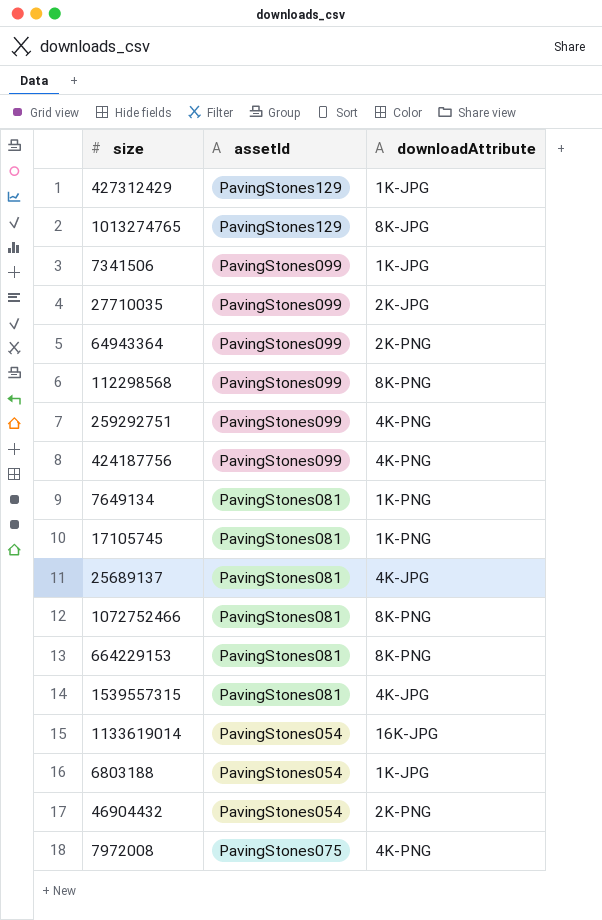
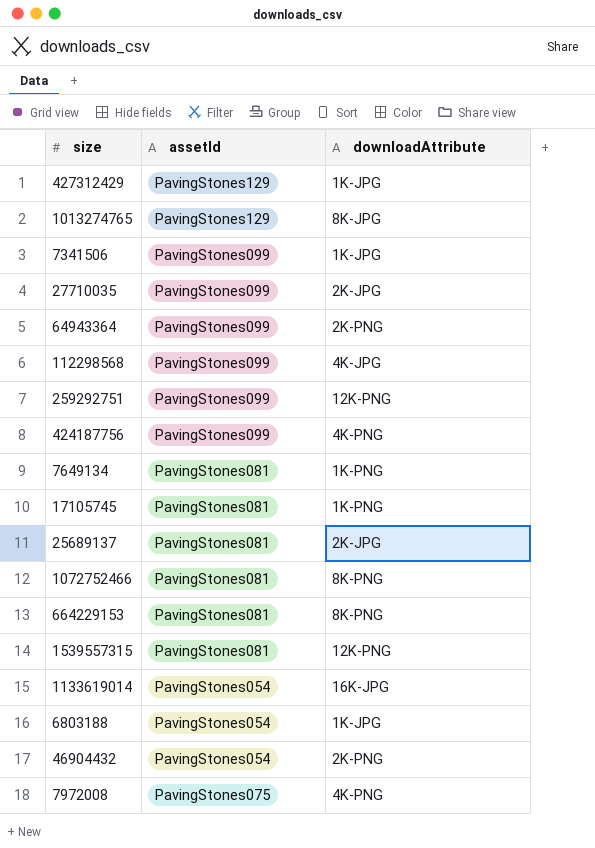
112298568 | downloadAttribute: 8K-PNG -> 4K-JPG
259292751 | downloadAttribute: 4K-PNG -> 12K-PNG
25689137 | downloadAttribute: 4K-JPG -> 2K-JPG
1539557315 | downloadAttribute: 4K-JPG -> 12K-PNG

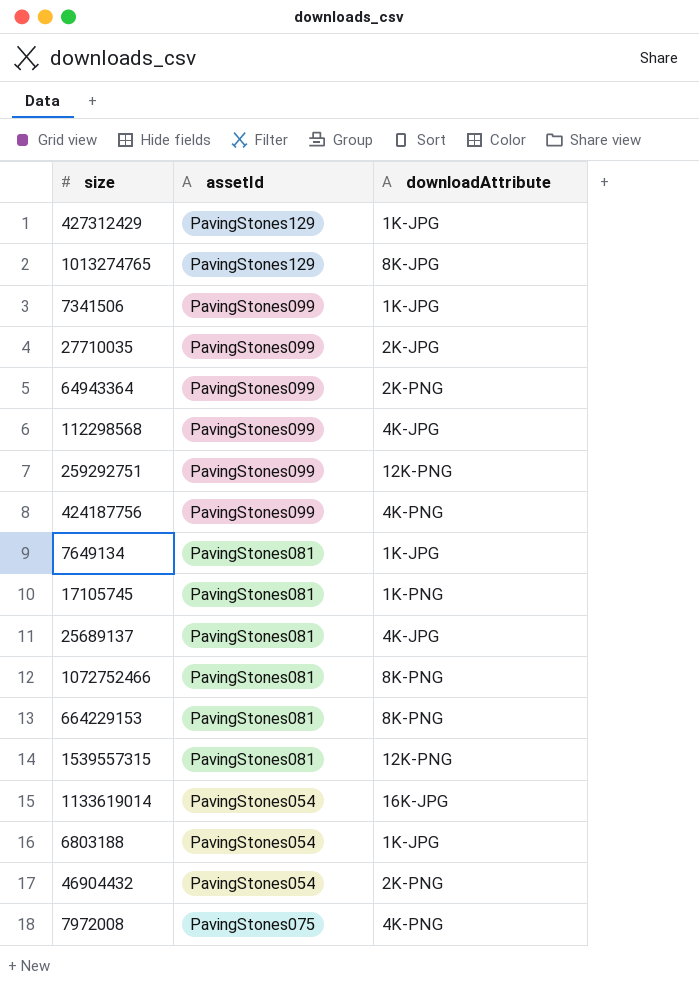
7649134 | downloadAttribute: 1K-PNG -> 1K-JPG
25689137 | downloadAttribute: 2K-JPG -> 4K-JPG

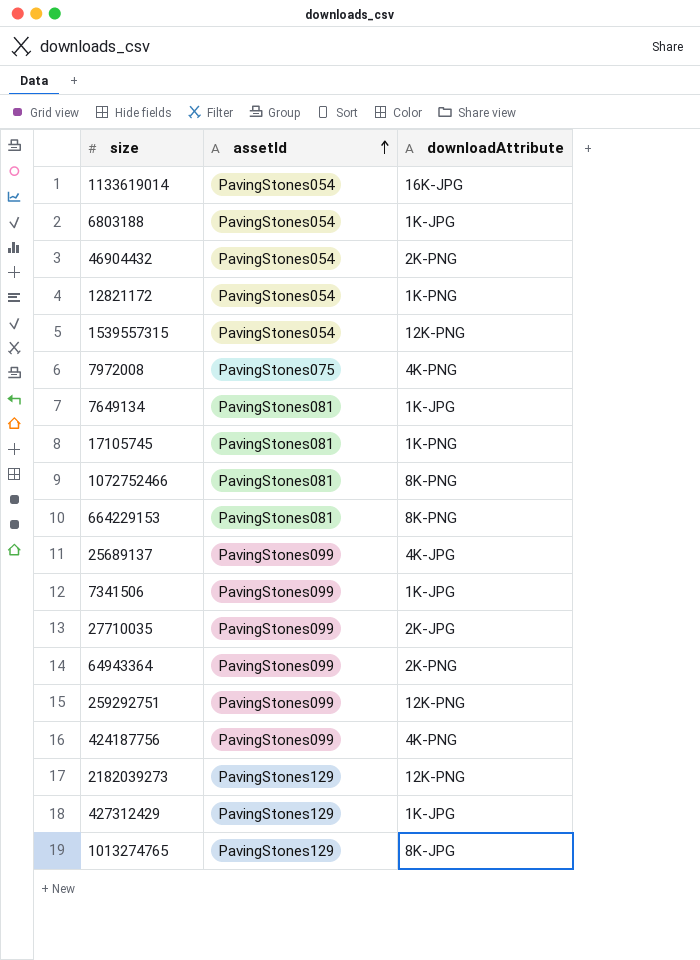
row order: none -> assetId ascending
row 112298568: PavingStones099 | 4K-JPG -> none
row 12821172: none -> PavingStones054 | 1K-PNG
1539557315 | assetId: PavingStones081 -> PavingStones054
25689137 | assetId: PavingStones081 -> PavingStones099
row 2182039273: none -> PavingStones129 | 12K-PNG

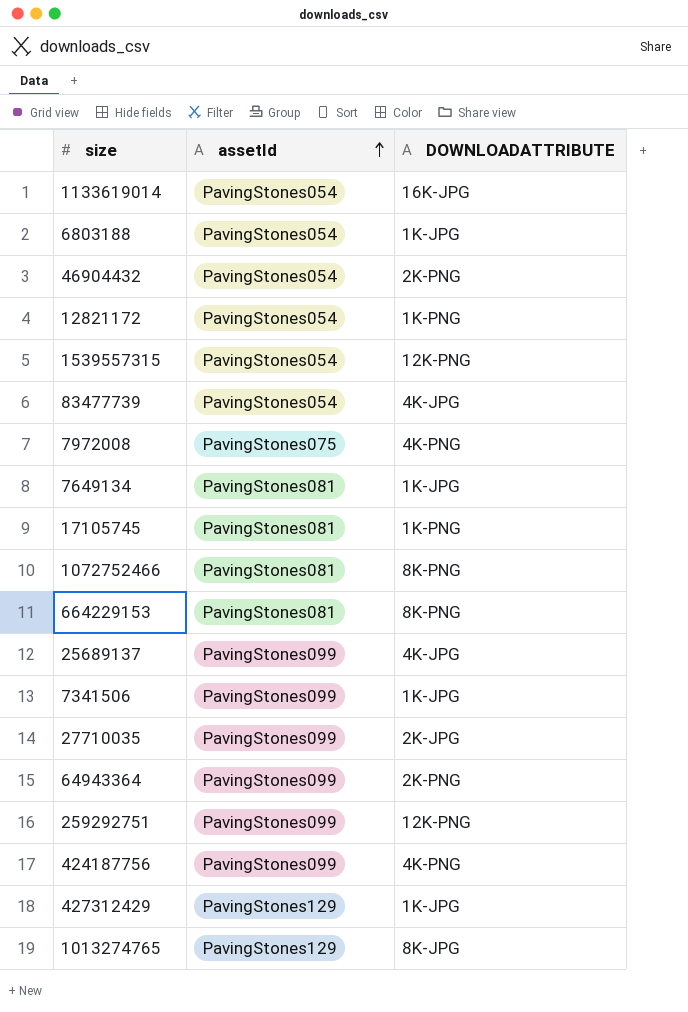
column name: downloadAttribute -> DOWNLOADATTRIBUTE
row 2182039273: PavingStones129 | 12K-PNG -> none
row 83477739: none -> PavingStones054 | 4K-JPG

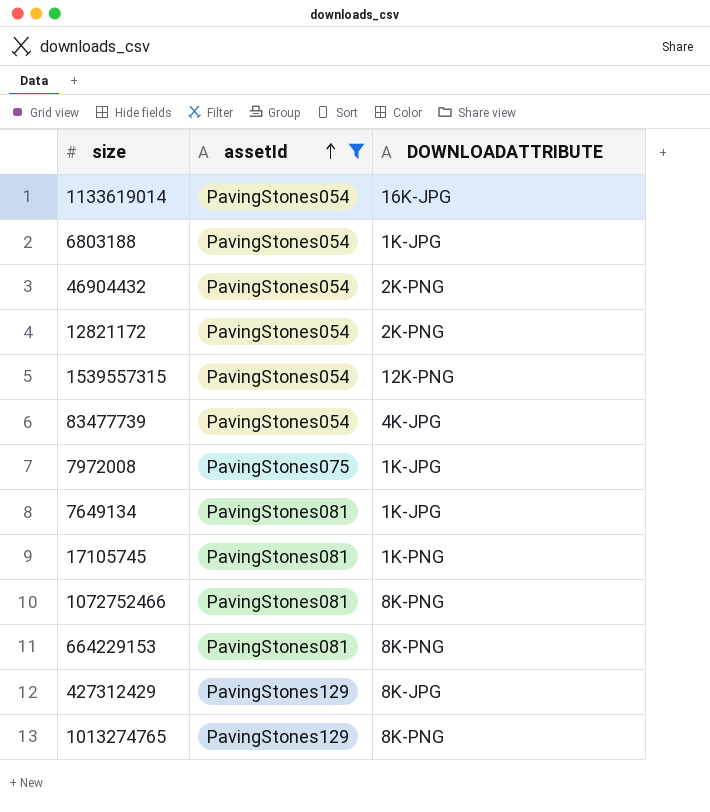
filter: none -> assetId != PavingStones099
12821172 | DOWNLOADATTRIBUTE: 1K-PNG -> 2K-PNG
7972008 | DOWNLOADATTRIBUTE: 4K-PNG -> 1K-JPG
427312429 | DOWNLOADATTRIBUTE: 1K-JPG -> 8K-JPG
1013274765 | DOWNLOADATTRIBUTE: 8K-JPG -> 8K-PNG

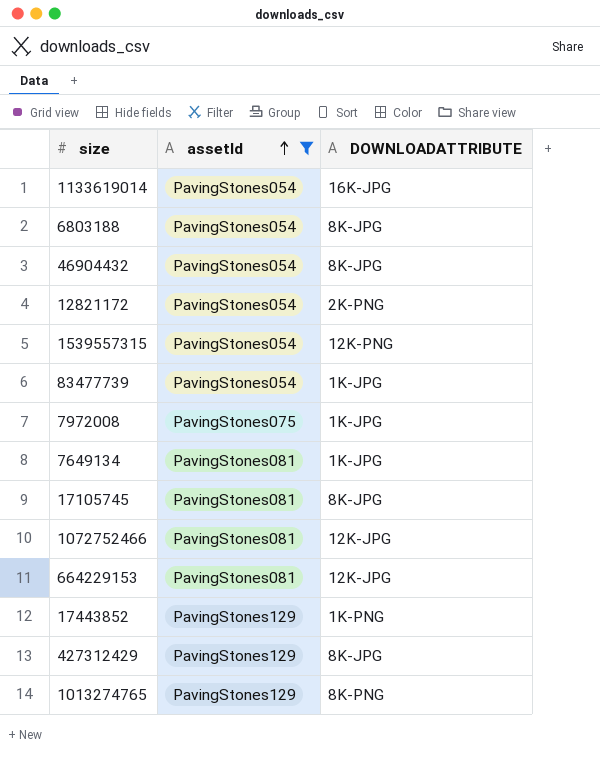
6803188 | DOWNLOADATTRIBUTE: 1K-JPG -> 8K-JPG
46904432 | DOWNLOADATTRIBUTE: 2K-PNG -> 8K-JPG
83477739 | DOWNLOADATTRIBUTE: 4K-JPG -> 1K-JPG
17105745 | DOWNLOADATTRIBUTE: 1K-PNG -> 8K-JPG
1072752466 | DOWNLOADATTRIBUTE: 8K-PNG -> 12K-JPG
664229153 | DOWNLOADATTRIBUTE: 8K-PNG -> 12K-JPG
row 17443852: none -> PavingStones129 | 1K-PNG

